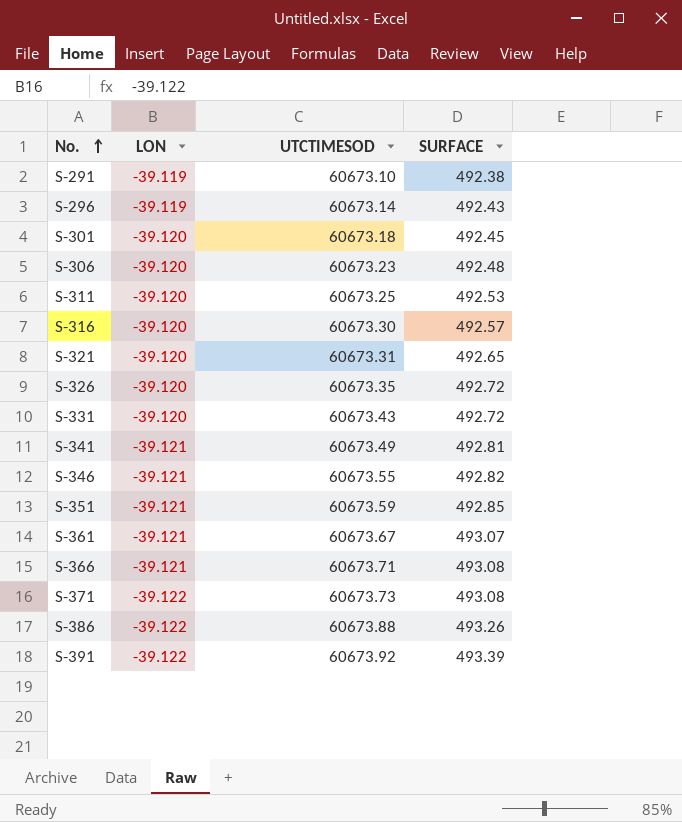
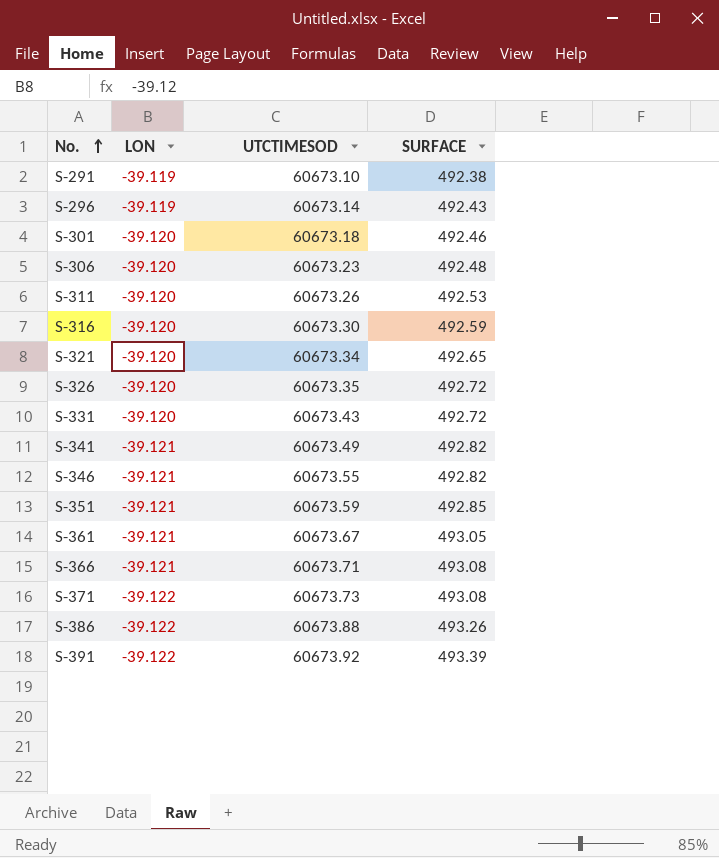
S-301 | SURFACE: 492.45 -> 492.46
S-311 | UTCTIMESOD: 60673.25 -> 60673.26
S-316 | SURFACE: 492.57 -> 492.59
S-321 | UTCTIMESOD: 60673.31 -> 60673.34
S-341 | SURFACE: 492.81 -> 492.82
S-361 | SURFACE: 493.07 -> 493.05

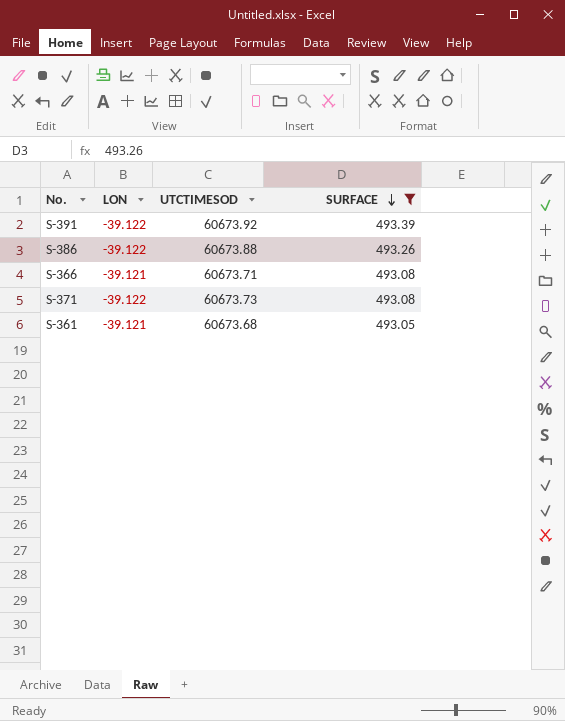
filter: none -> SURFACE >= 493.05
row order: No. ascending -> SURFACE descending
S-361 | UTCTIMESOD: 60673.67 -> 60673.68

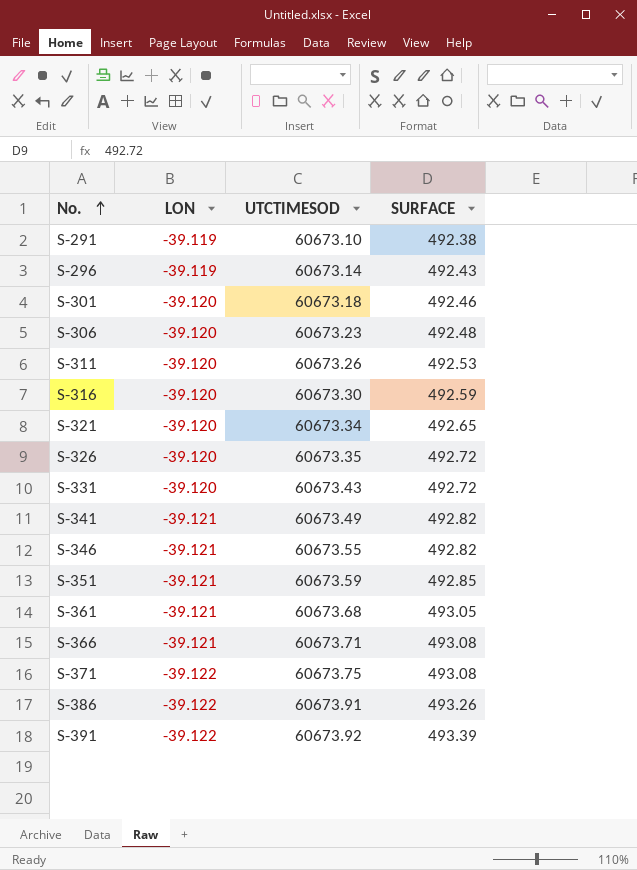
filter: SURFACE >= 493.05 -> none
row order: SURFACE descending -> No. ascending
S-371 | UTCTIMESOD: 60673.73 -> 60673.75
S-386 | UTCTIMESOD: 60673.88 -> 60673.91

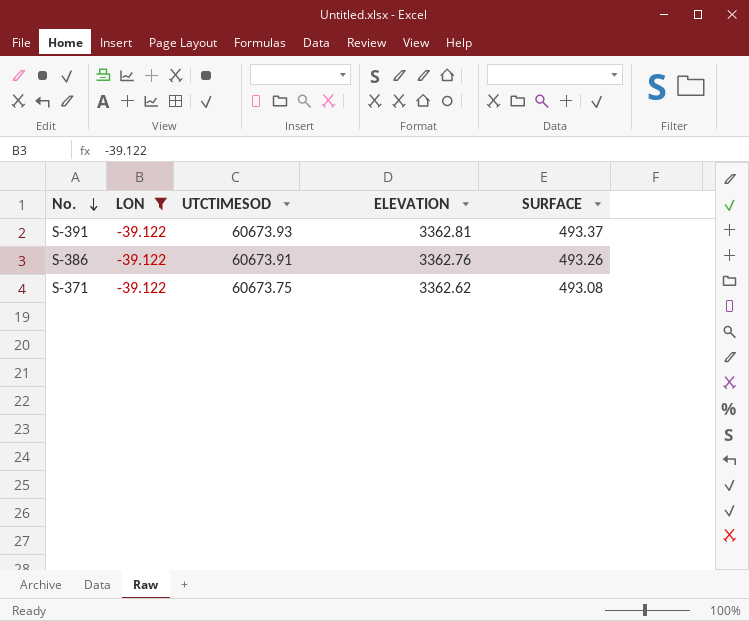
filter: none -> LON = -39.122
row order: No. ascending -> No. descending
column ELEVATION | position: none -> 4
S-391 | UTCTIMESOD: 60673.92 -> 60673.93
S-391 | SURFACE: 493.39 -> 493.37

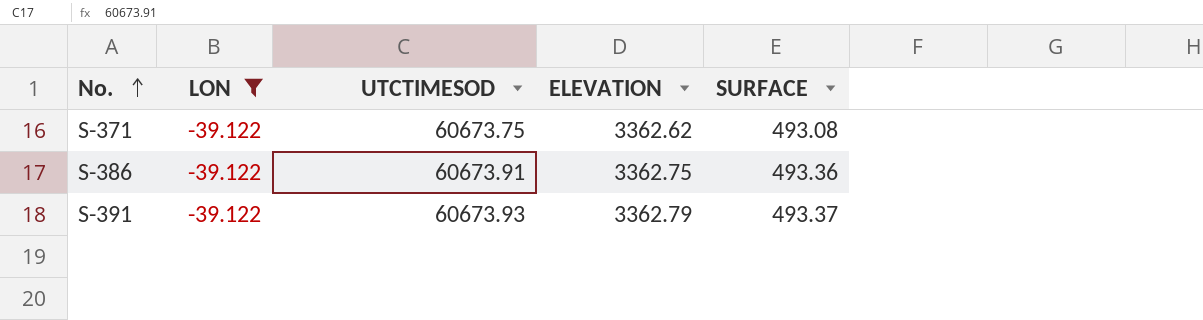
row order: No. descending -> No. ascending
S-386 | ELEVATION: 3362.76 -> 3362.75
S-386 | SURFACE: 493.26 -> 493.36
S-391 | ELEVATION: 3362.81 -> 3362.79

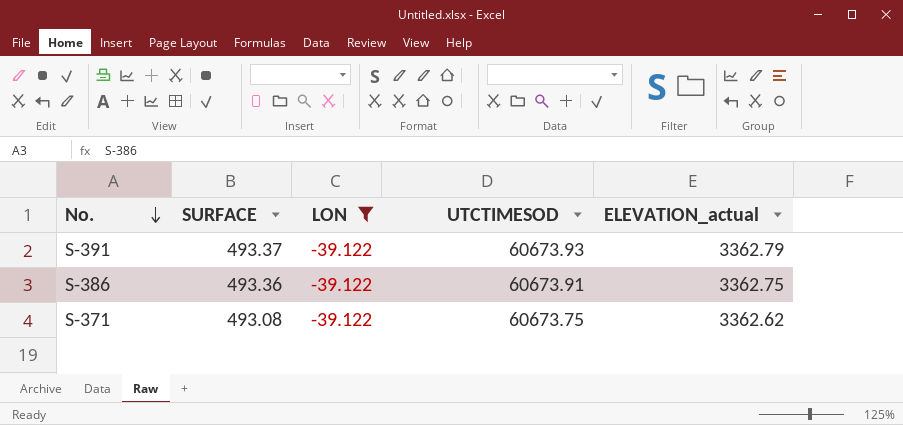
row order: No. ascending -> No. descending
column SURFACE | position: 5 -> 2
column name: ELEVATION -> ELEVATION_actual

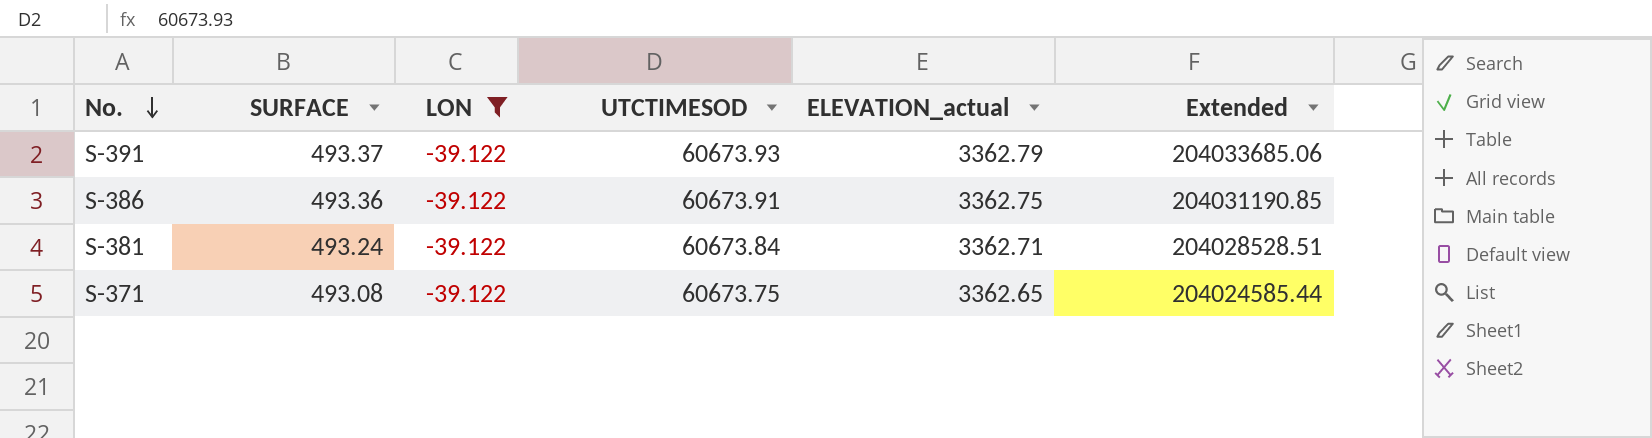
column Extended | formula: none -> [UTCTIMESOD] * [ELEVATION_actual]
row S-381: none -> 493.24 | -39.122 | 60673.84 | 3362.71 | 204028528.51
S-371 | ELEVATION_actual: 3362.62 -> 3362.65

